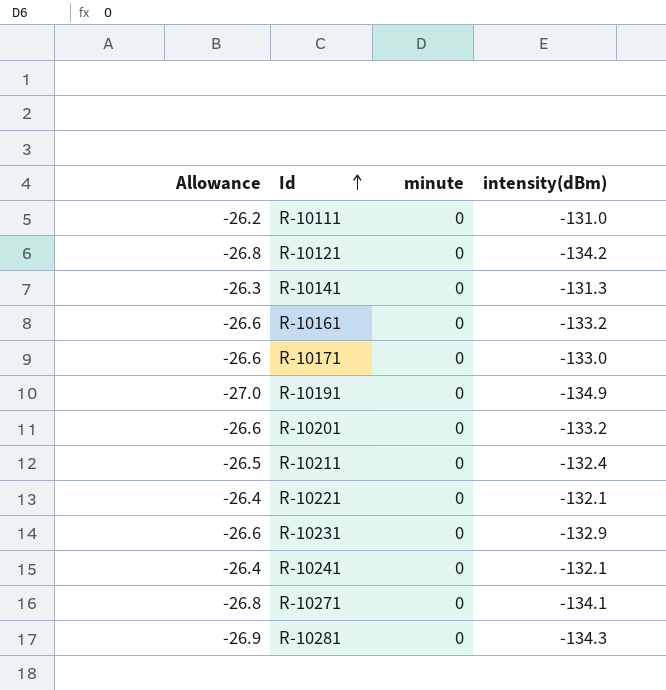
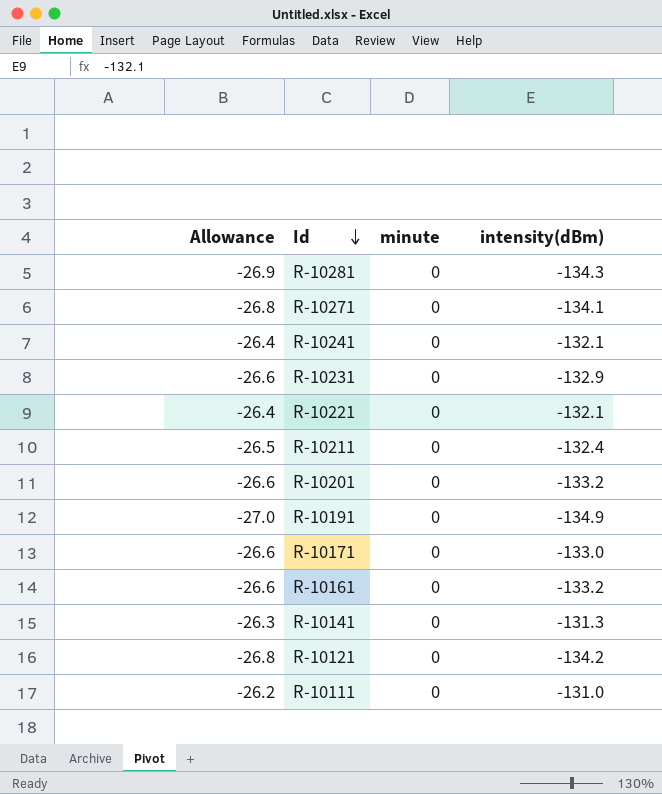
row order: Id ascending -> Id descending

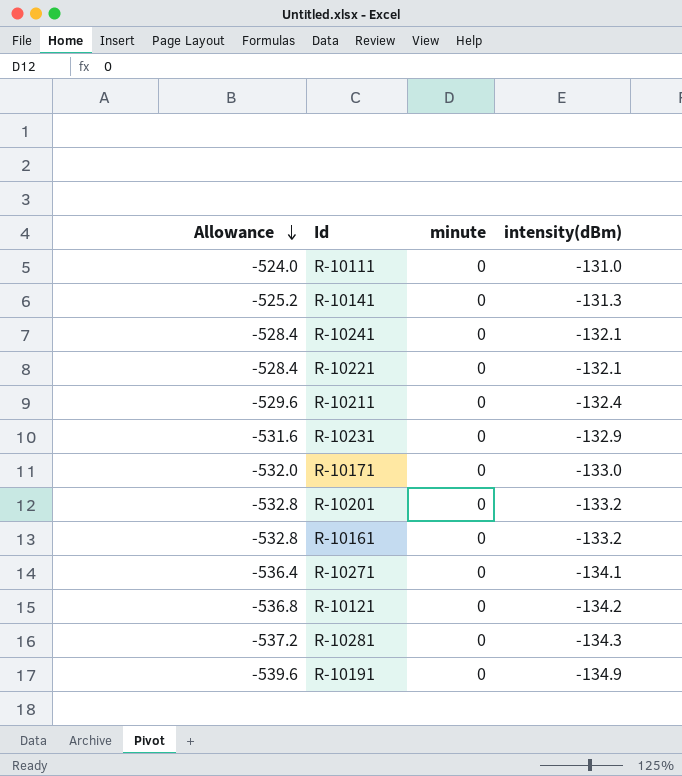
row order: Id descending -> Allowance descending
column Allowance | formula: [intensity(dBm)] * 0.2 -> [intensity(dBm)] * 4

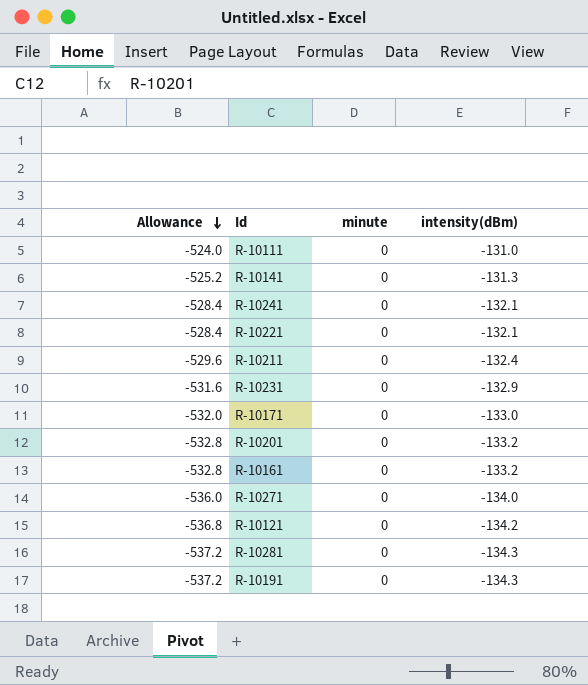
R-10271 | Allowance: -536.4 -> -536.0
R-10271 | intensity(dBm): -134.1 -> -134.0
R-10191 | Allowance: -539.6 -> -537.2
R-10191 | intensity(dBm): -134.9 -> -134.3

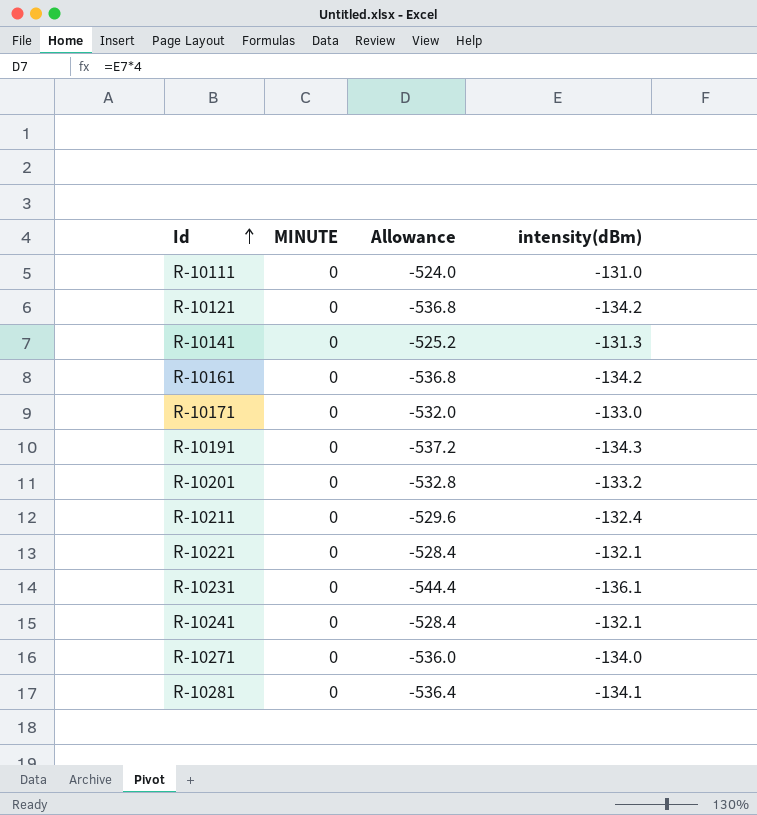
row order: Allowance descending -> Id ascending
column name: minute -> MINUTE
column Allowance | position: 1 -> 3
R-10161 | Allowance: -532.8 -> -536.8
R-10161 | intensity(dBm): -133.2 -> -134.2
R-10231 | Allowance: -531.6 -> -544.4
R-10231 | intensity(dBm): -132.9 -> -136.1
R-10281 | Allowance: -537.2 -> -536.4
R-10281 | intensity(dBm): -134.3 -> -134.1

